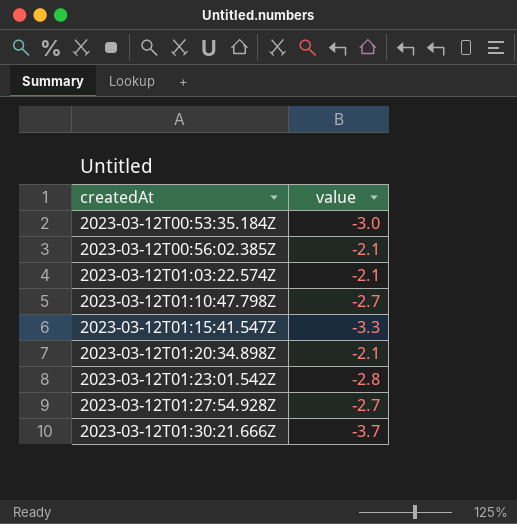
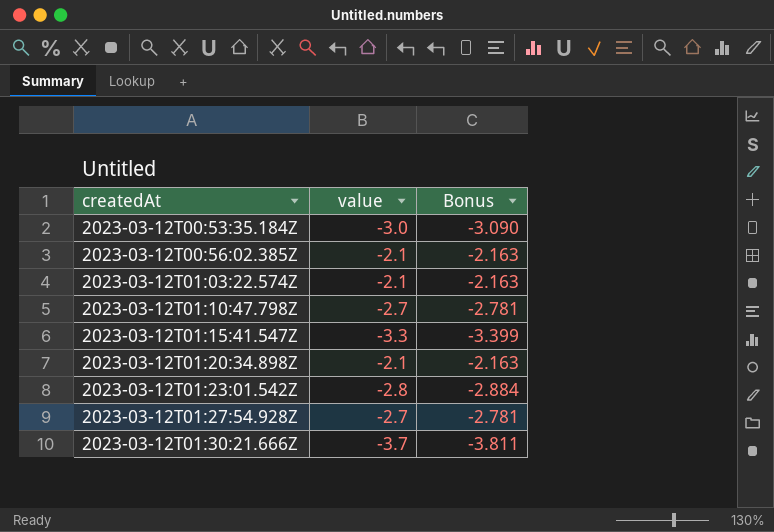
column Bonus | formula: none -> [value] * 1.03

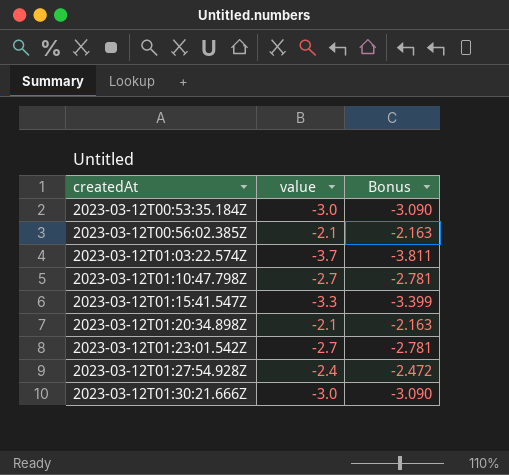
2023-03-12T01:03:22.574Z | value: -2.1 -> -3.7
2023-03-12T01:03:22.574Z | Bonus: -2.163 -> -3.811
2023-03-12T01:23:01.542Z | value: -2.8 -> -2.7
2023-03-12T01:23:01.542Z | Bonus: -2.884 -> -2.781
2023-03-12T01:27:54.928Z | value: -2.7 -> -2.4
2023-03-12T01:27:54.928Z | Bonus: -2.781 -> -2.472
2023-03-12T01:30:21.666Z | value: -3.7 -> -3.0
2023-03-12T01:30:21.666Z | Bonus: -3.811 -> -3.090

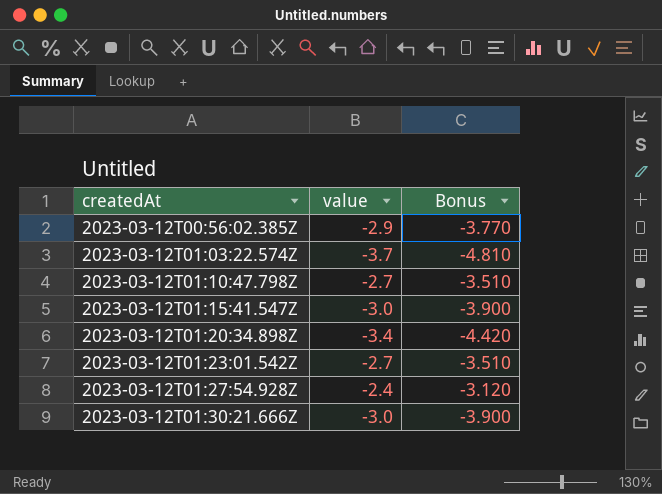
column Bonus | formula: [value] * 1.03 -> [value] * 1.3
row 2023-03-12T00:53:35.184Z: -3.0 | -3.090 -> none
2023-03-12T00:56:02.385Z | value: -2.1 -> -2.9
2023-03-12T01:15:41.547Z | value: -3.3 -> -3.0
2023-03-12T01:20:34.898Z | value: -2.1 -> -3.4

